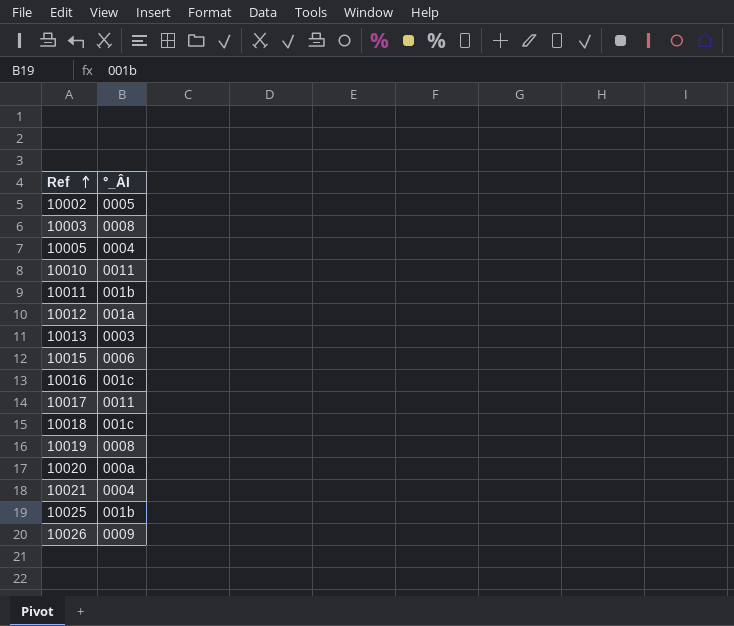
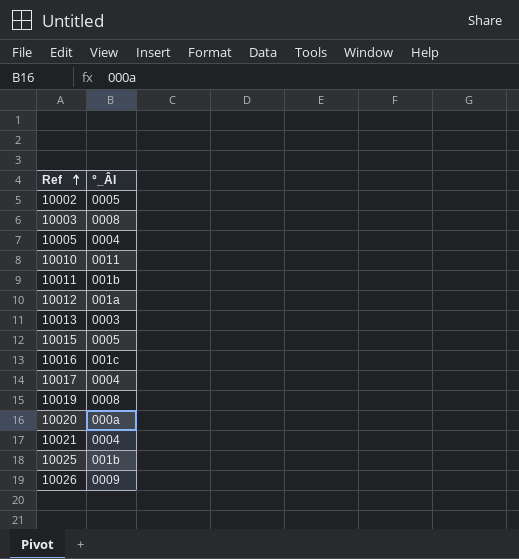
row 10018: 001c -> none
10015 | °_ÂI: 0006 -> 0005
10017 | °_ÂI: 0011 -> 0004

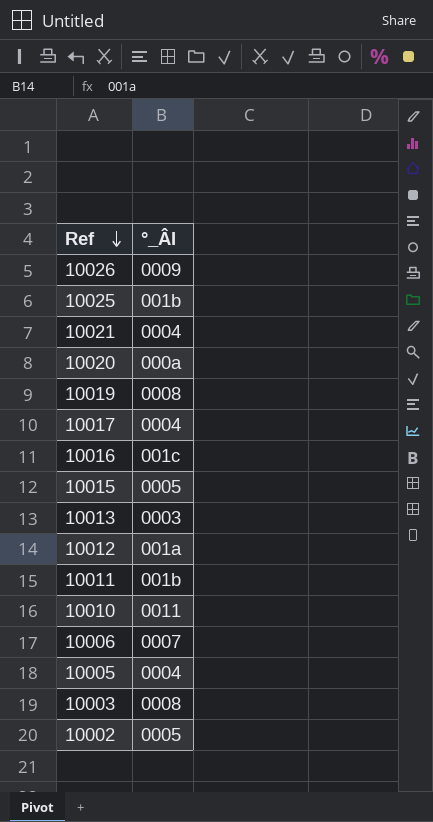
row order: Ref ascending -> Ref descending
row 10006: none -> 0007

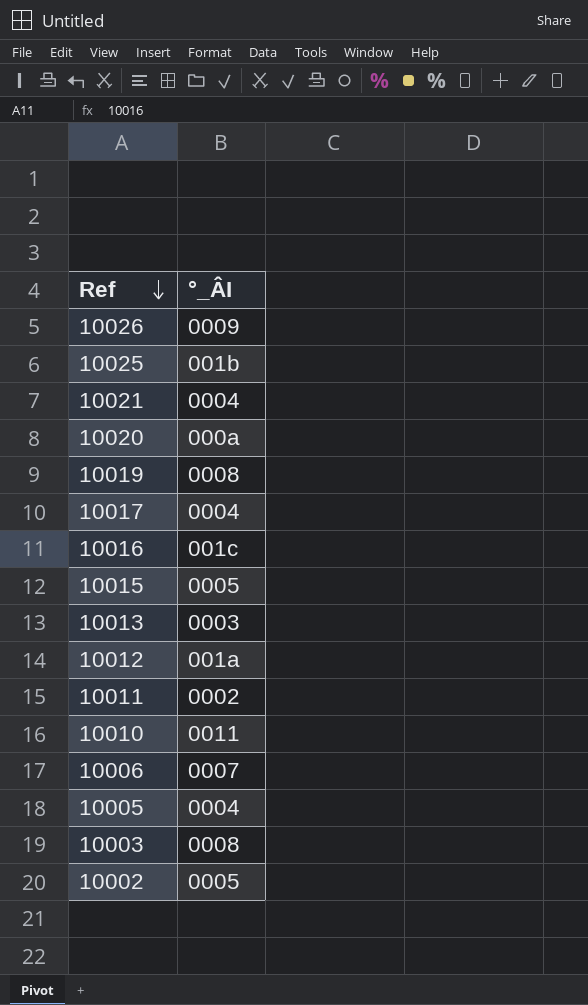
10011 | °_ÂI: 001b -> 0002

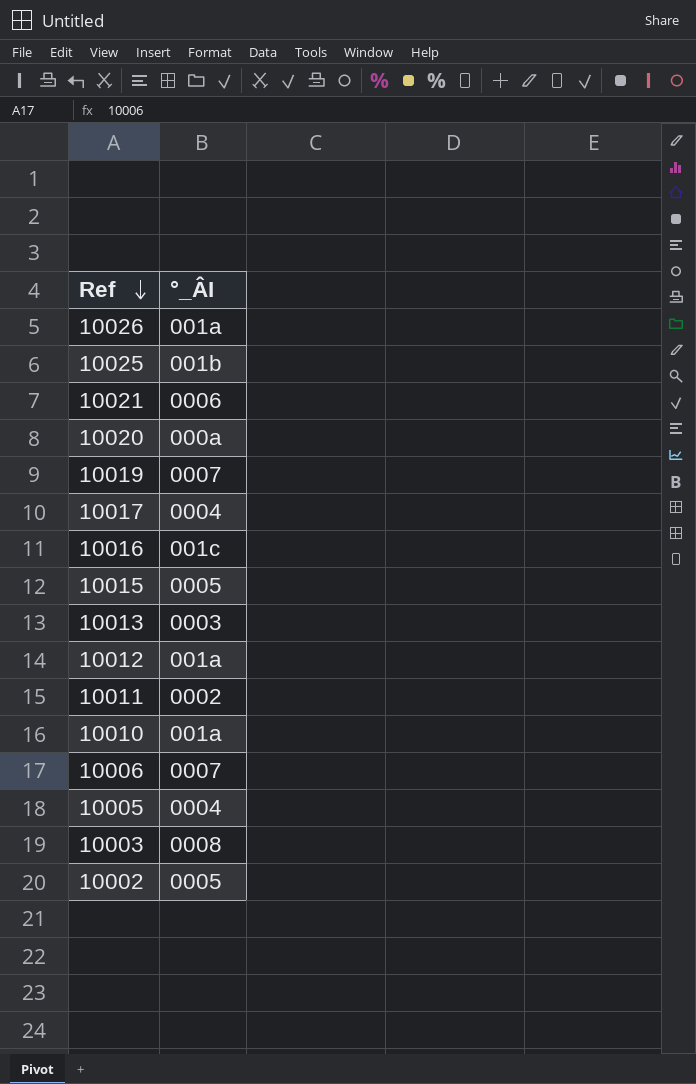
10026 | °_ÂI: 0009 -> 001a
10021 | °_ÂI: 0004 -> 0006
10019 | °_ÂI: 0008 -> 0007
10010 | °_ÂI: 0011 -> 001a

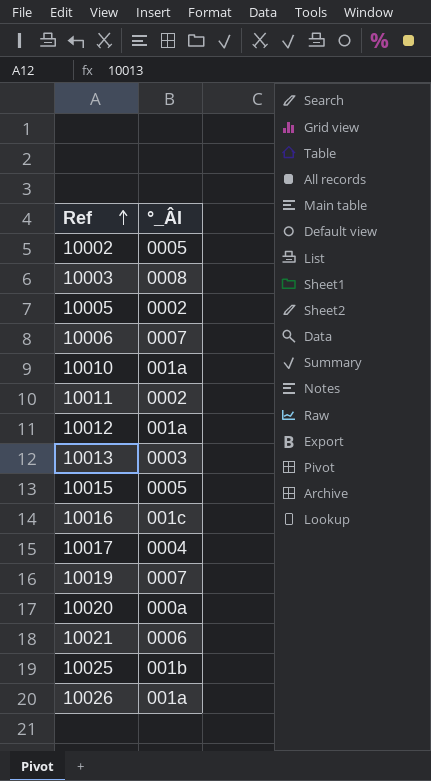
row order: Ref descending -> Ref ascending
10005 | °_ÂI: 0004 -> 0002

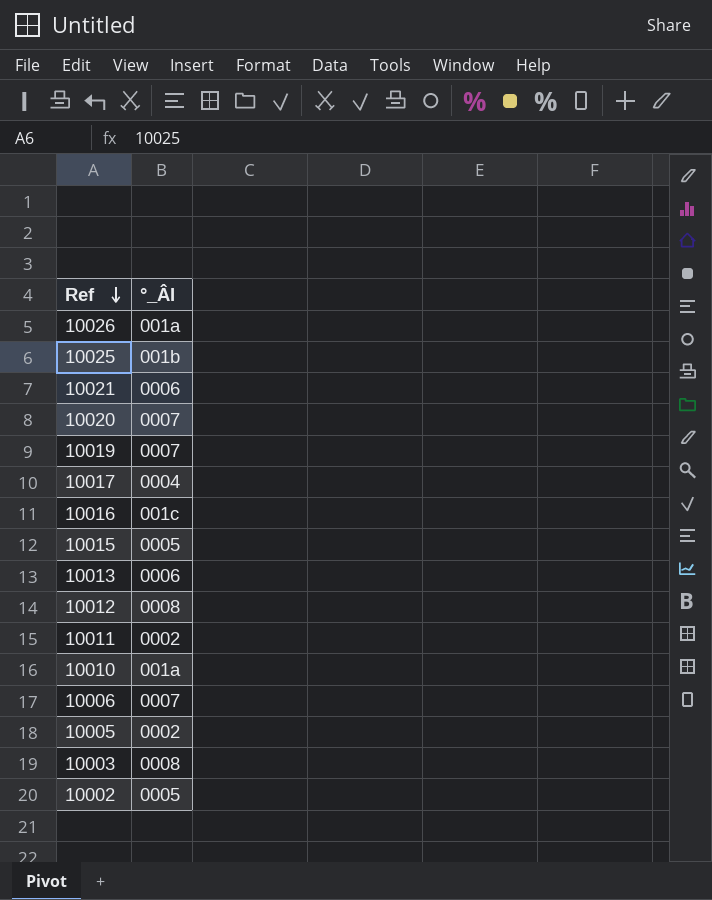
row order: Ref ascending -> Ref descending
10020 | °_ÂI: 000a -> 0007
10013 | °_ÂI: 0003 -> 0006
10012 | °_ÂI: 001a -> 0008

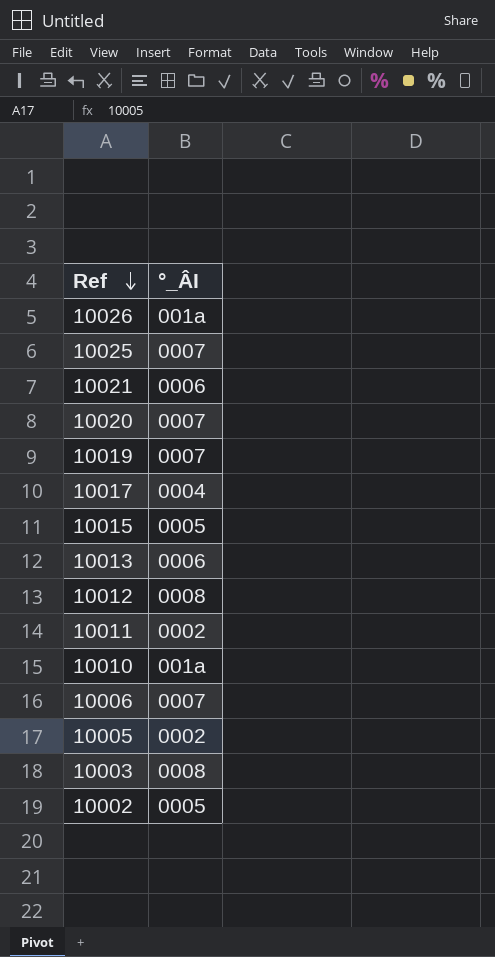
row 10016: 001c -> none
10025 | °_ÂI: 001b -> 0007

